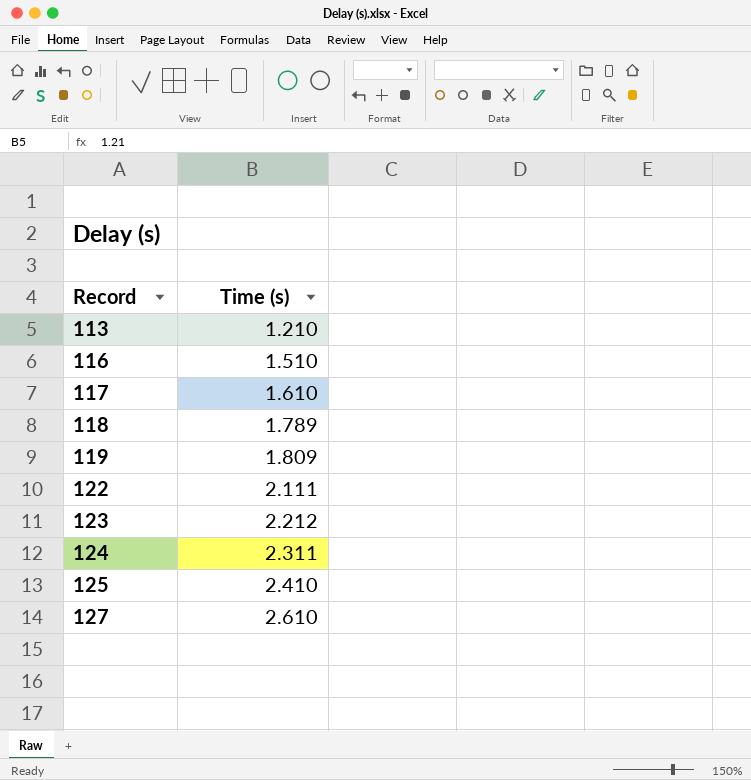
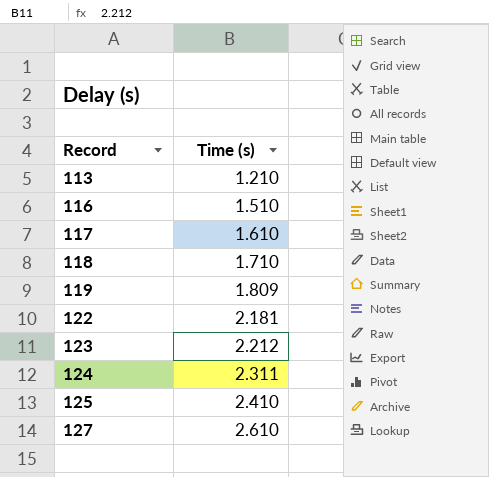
118 | Time (s): 1.789 -> 1.710
122 | Time (s): 2.111 -> 2.181

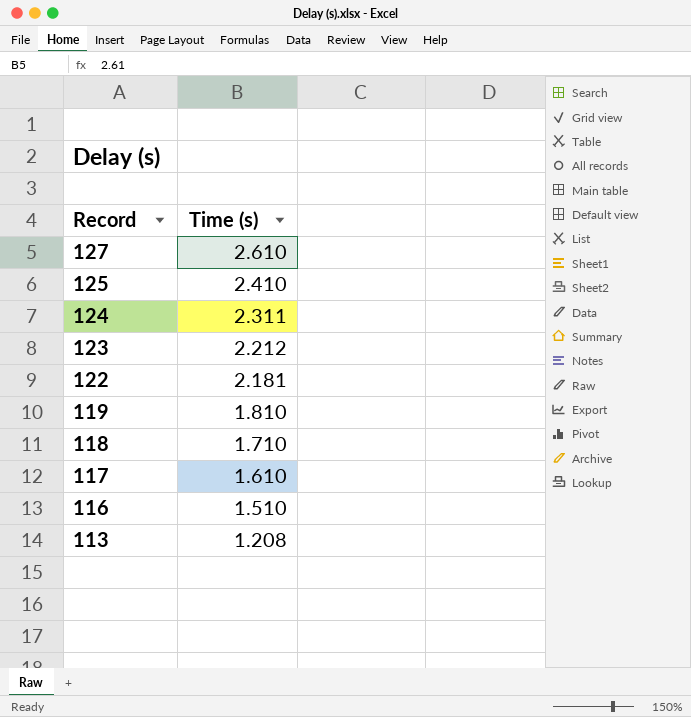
row order: Record ascending -> Record descending
119 | Time (s): 1.809 -> 1.810
113 | Time (s): 1.210 -> 1.208

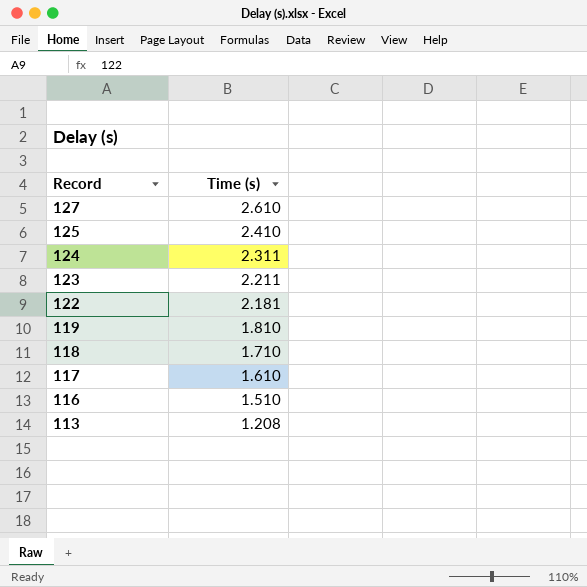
123 | Time (s): 2.212 -> 2.211

